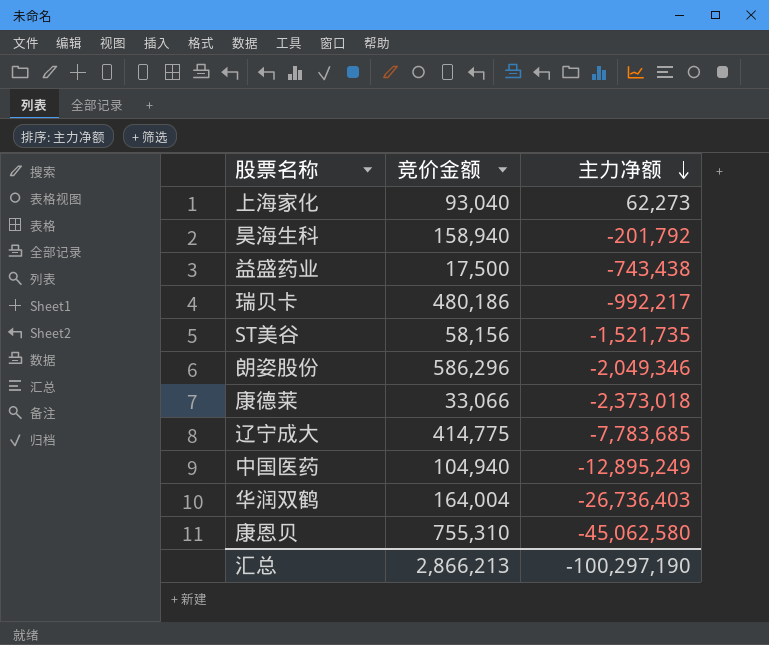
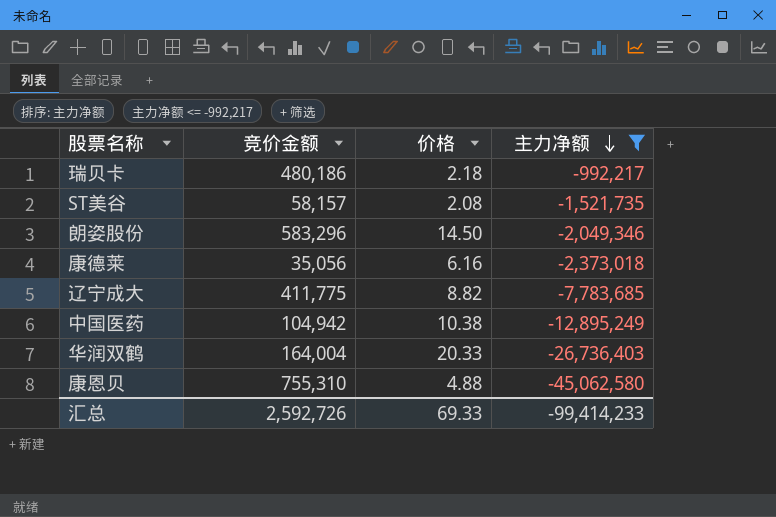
filter: none -> 主力净额 <= -992,217
column 价格 | position: none -> 3
ST美谷 | 竞价金额: 58,156 -> 58,157
朗姿股份 | 竞价金额: 586,296 -> 583,296
康德莱 | 竞价金额: 33,066 -> 35,056
辽宁成大 | 竞价金额: 414,775 -> 411,775
中国医药 | 竞价金额: 104,940 -> 104,942
汇总 | 竞价金额: 2,866,213 -> 2,592,726
汇总 | 主力净额: -100,297,190 -> -99,414,233

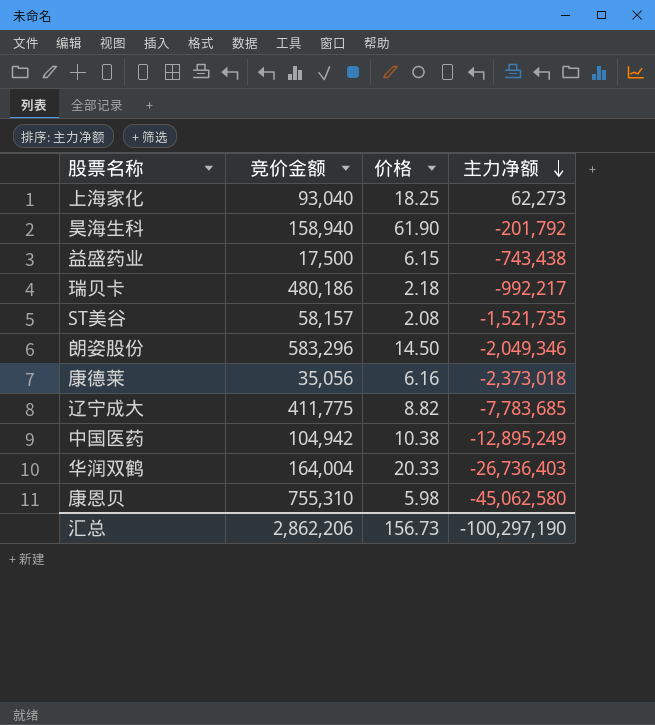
filter: 主力净额 <= -992,217 -> none
康恩贝 | 价格: 4.88 -> 5.98
汇总 | 竞价金额: 2,592,726 -> 2,862,206
汇总 | 价格: 69.33 -> 156.73
汇总 | 主力净额: -99,414,233 -> -100,297,190

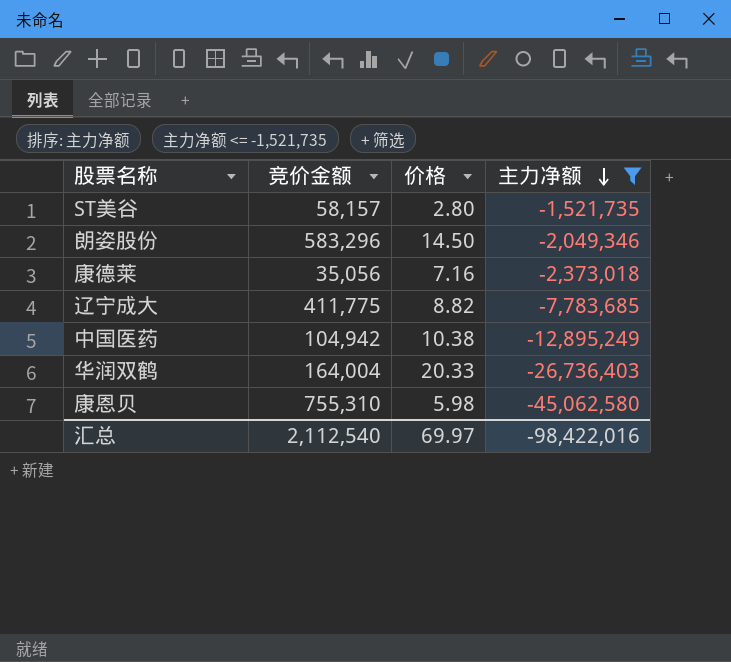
filter: none -> 主力净额 <= -1,521,735
ST美谷 | 价格: 2.08 -> 2.80
康德莱 | 价格: 6.16 -> 7.16
汇总 | 竞价金额: 2,862,206 -> 2,112,540
汇总 | 价格: 156.73 -> 69.97
汇总 | 主力净额: -100,297,190 -> -98,422,016

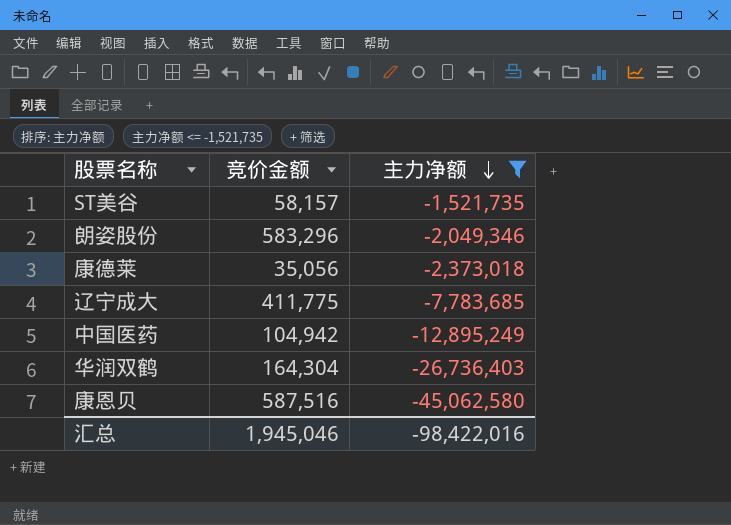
column 价格 | position: 3 -> none
华润双鹤 | 竞价金额: 164,004 -> 164,304
康恩贝 | 竞价金额: 755,310 -> 587,516
汇总 | 竞价金额: 2,112,540 -> 1,945,046

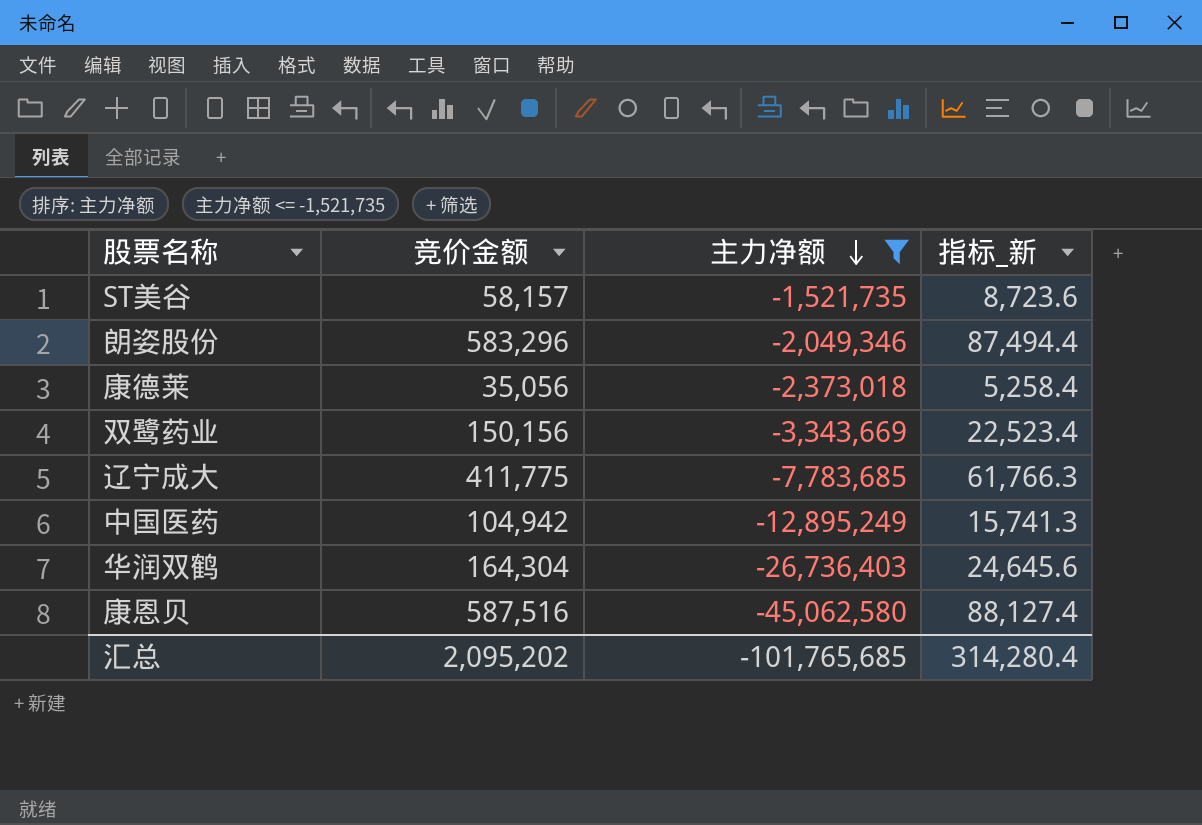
column 指标_新 | formula: none -> [竞价金额] * 0.15
row 双鹭药业: none -> 150,156 | -3,343,669 | 22,523.4
汇总 | 竞价金额: 1,945,046 -> 2,095,202
汇总 | 主力净额: -98,422,016 -> -101,765,685

